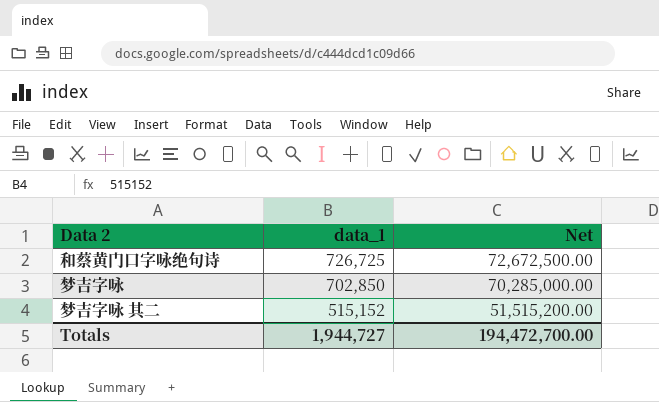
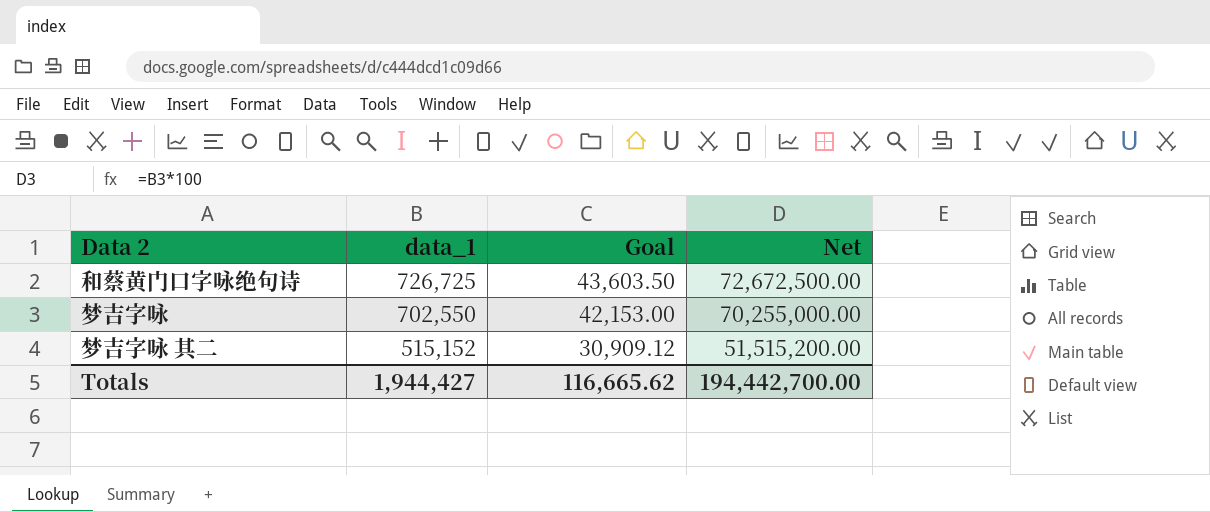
column Goal | formula: none -> [data_1] * 0.06
梦吉字咏 | data_1: 702,850 -> 702,550
梦吉字咏 | Net: 70,285,000.00 -> 70,255,000.00
Totals | data_1: 1,944,727 -> 1,944,427
Totals | Net: 194,472,700.00 -> 194,442,700.00

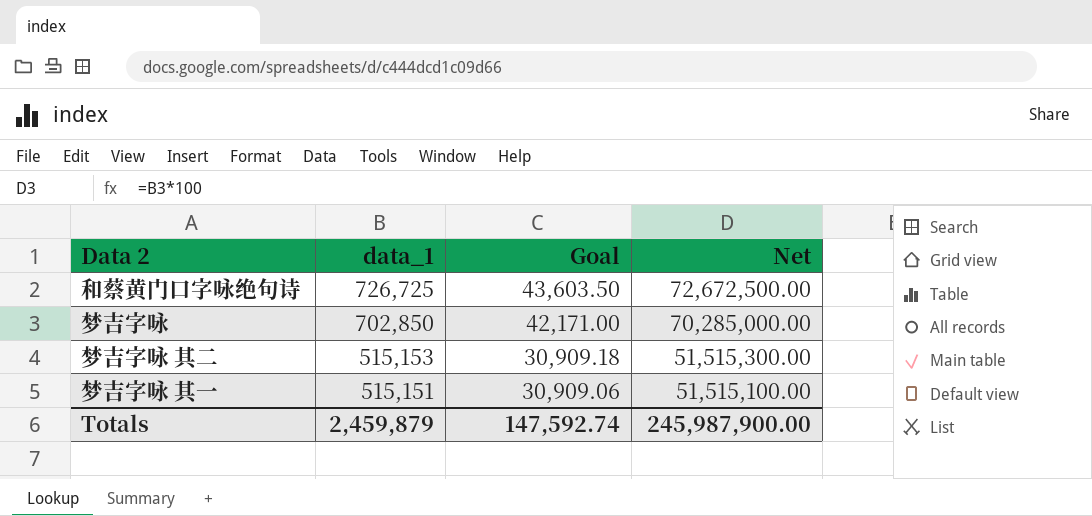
梦吉字咏 | data_1: 702,550 -> 702,850
梦吉字咏 | Goal: 42,153.00 -> 42,171.00
梦吉字咏 | Net: 70,255,000.00 -> 70,285,000.00
梦吉字咏 其二 | data_1: 515,152 -> 515,153
梦吉字咏 其二 | Goal: 30,909.12 -> 30,909.18
梦吉字咏 其二 | Net: 51,515,200.00 -> 51,515,300.00
row 梦吉字咏 其一: none -> 515,151 | 30,909.06 | 51,515,100.00
Totals | data_1: 1,944,427 -> 2,459,879
Totals | Goal: 116,665.62 -> 147,592.74
Totals | Net: 194,442,700.00 -> 245,987,900.00

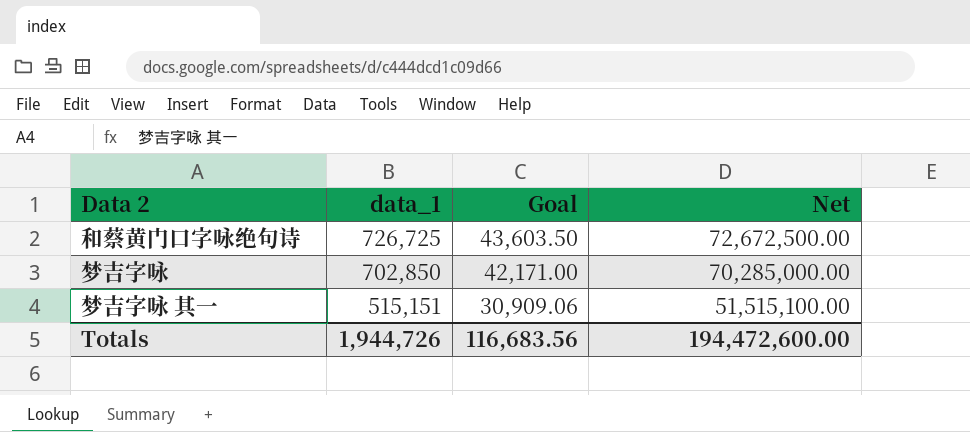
row 梦吉字咏 其二: 515,153 | 30,909.18 | 51,515,300.00 -> none
Totals | data_1: 2,459,879 -> 1,944,726
Totals | Goal: 147,592.74 -> 116,683.56
Totals | Net: 245,987,900.00 -> 194,472,600.00

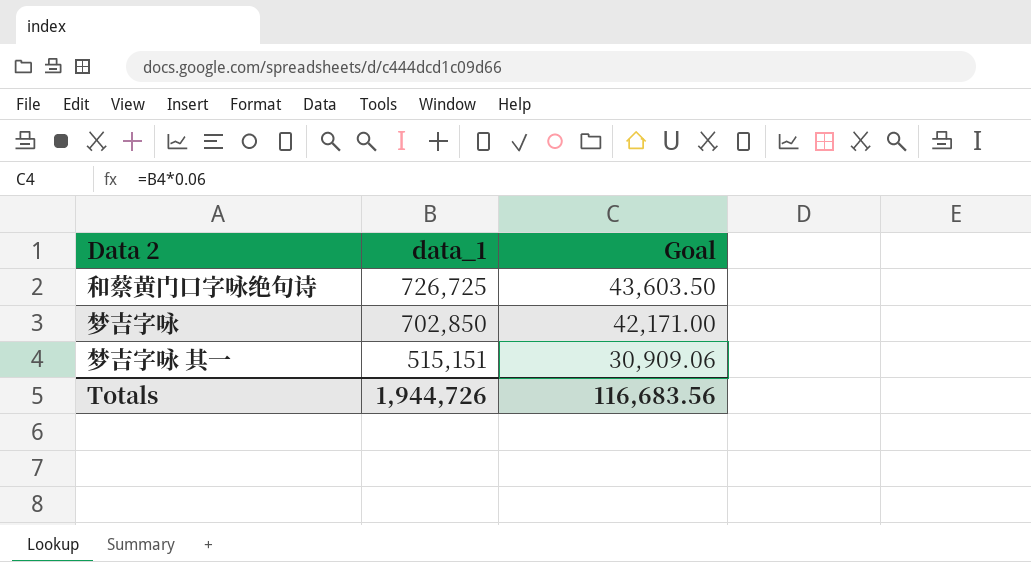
column Net | formula: [data_1] * 100 -> none

